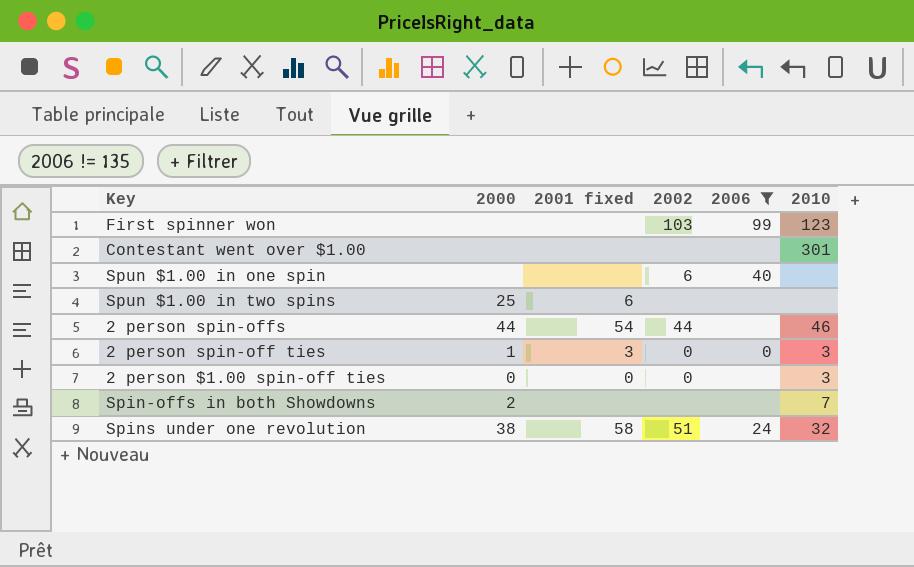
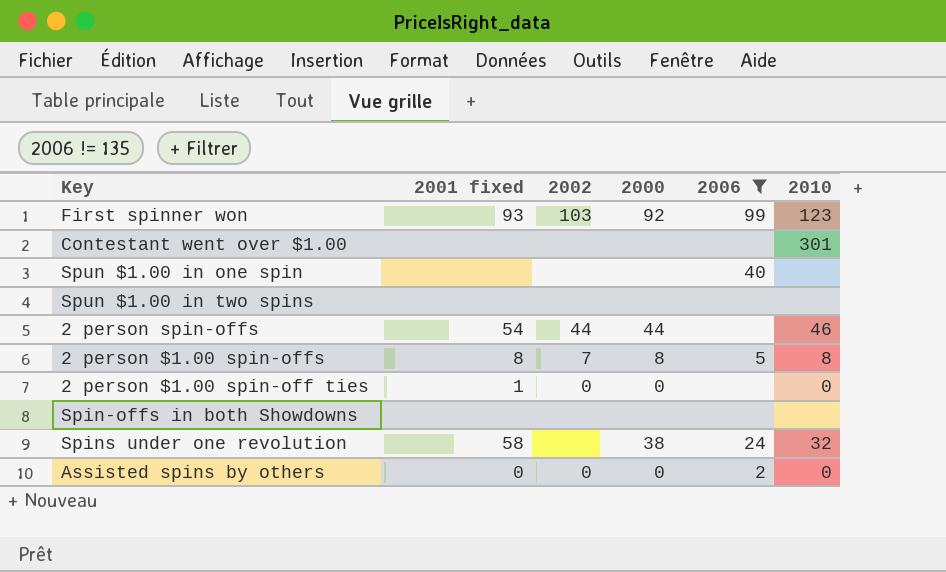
column 2000 | position: 2 -> 4
row 2 person spin-off ties: 1 | 3 | 0 | 0 | 3 -> none
First spinner won | 2001 fixed: none -> 93
First spinner won | 2000: none -> 92
Spun $1.00 in one spin | 2002: 6 -> none
Spun $1.00 in two spins | 2001 fixed: 6 -> none
Spun $1.00 in two spins | 2000: 25 -> none
row 2 person $1.00 spin-offs: none -> 8 | 7 | 8 | 5 | 8
2 person $1.00 spin-off ties | 2001 fixed: 0 -> 1
2 person $1.00 spin-off ties | 2010: 3 -> 0
Spin-offs in both Showdowns | 2000: 2 -> none
Spin-offs in both Showdowns | 2010: 7 -> none
Spins under one revolution | 2002: 51 -> none
row Assisted spins by others: none -> 0 | 0 | 0 | 2 | 0

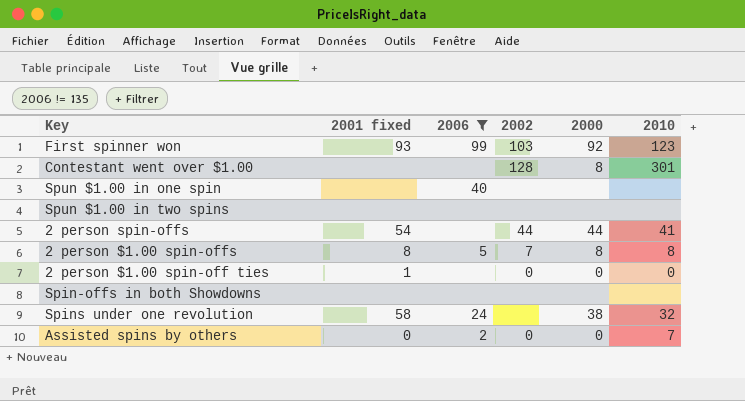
column 2006 | position: 5 -> 3
Contestant went over $1.00 | 2002: none -> 128
Contestant went over $1.00 | 2000: none -> 8
2 person spin-offs | 2010: 46 -> 41
Assisted spins by others | 2010: 0 -> 7

